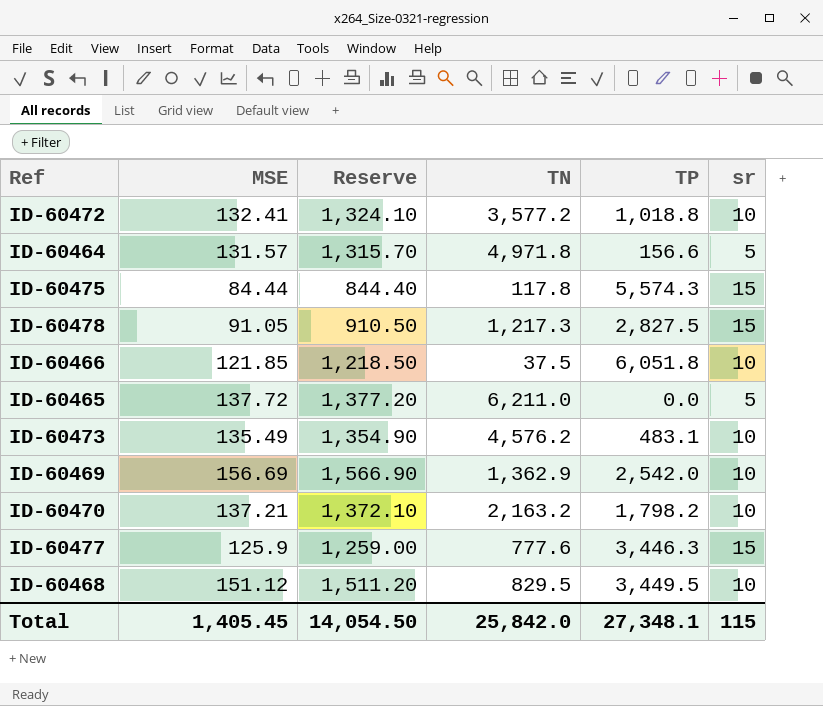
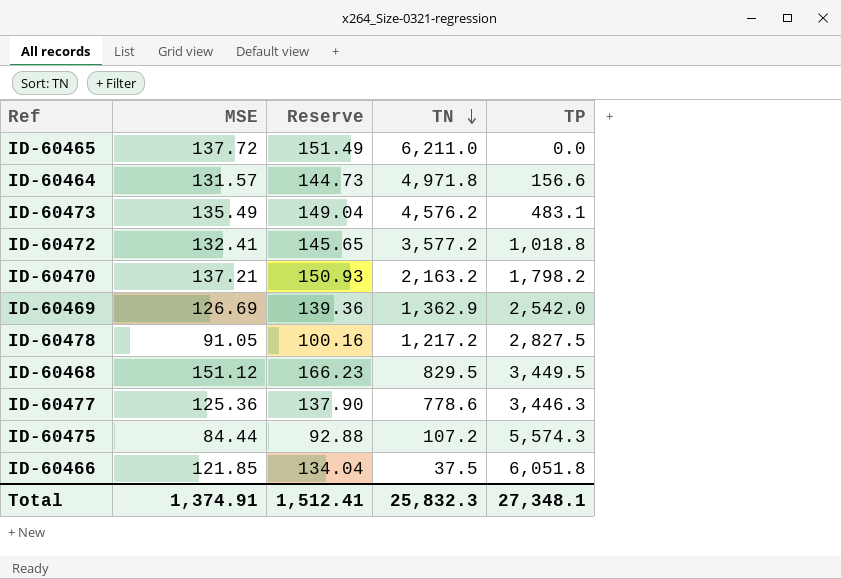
row order: none -> TN descending
column sr | position: 6 -> none
column Reserve | formula: [MSE] * 10 -> [MSE] * 1.1
ID-60469 | MSE: 156.69 -> 126.69
ID-60478 | TN: 1,217.3 -> 1,217.2
ID-60477 | MSE: 125.9 -> 125.36
ID-60477 | TN: 777.6 -> 778.6
ID-60475 | TN: 117.8 -> 107.2
Total | MSE: 1,405.45 -> 1,374.91
Total | Reserve: 14,054.50 -> 1,512.41
Total | TN: 25,842.0 -> 25,832.3

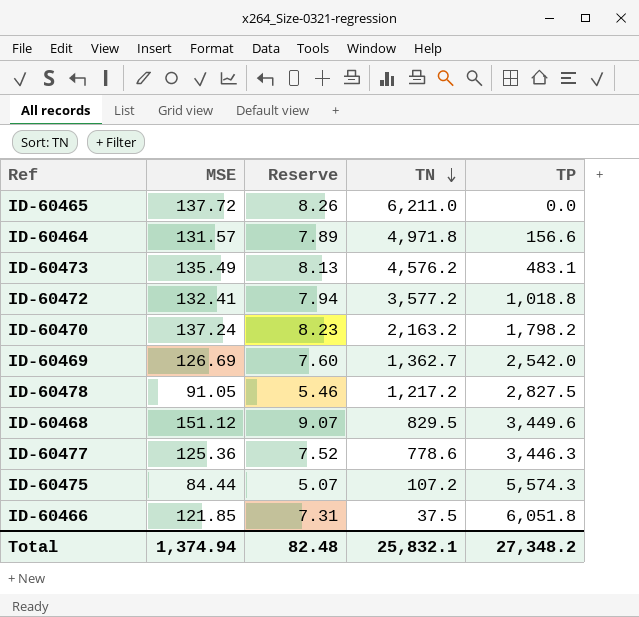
column Reserve | formula: [MSE] * 1.1 -> [MSE] * 0.06
ID-60470 | MSE: 137.21 -> 137.24
ID-60469 | TN: 1,362.9 -> 1,362.7
ID-60468 | TP: 3,449.5 -> 3,449.6
Total | MSE: 1,374.91 -> 1,374.94
Total | Reserve: 1,512.41 -> 82.48
Total | TN: 25,832.3 -> 25,832.1
Total | TP: 27,348.1 -> 27,348.2

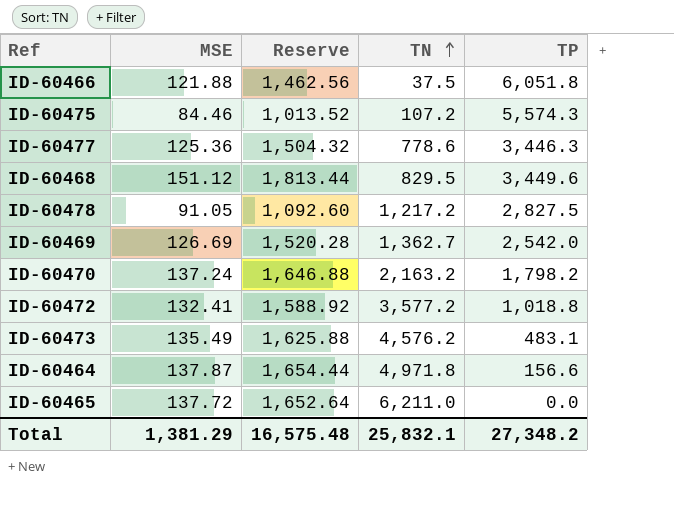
row order: TN descending -> TN ascending
column Reserve | formula: [MSE] * 0.06 -> [MSE] * 12
ID-60466 | MSE: 121.85 -> 121.88
ID-60475 | MSE: 84.44 -> 84.46
ID-60464 | MSE: 131.57 -> 137.87
Total | MSE: 1,374.94 -> 1,381.29
Total | Reserve: 82.48 -> 16,575.48

